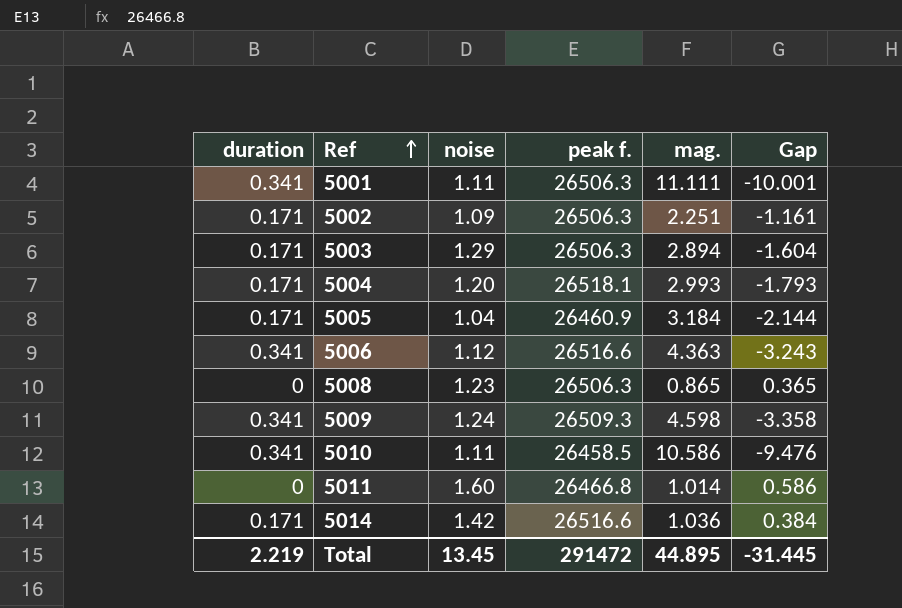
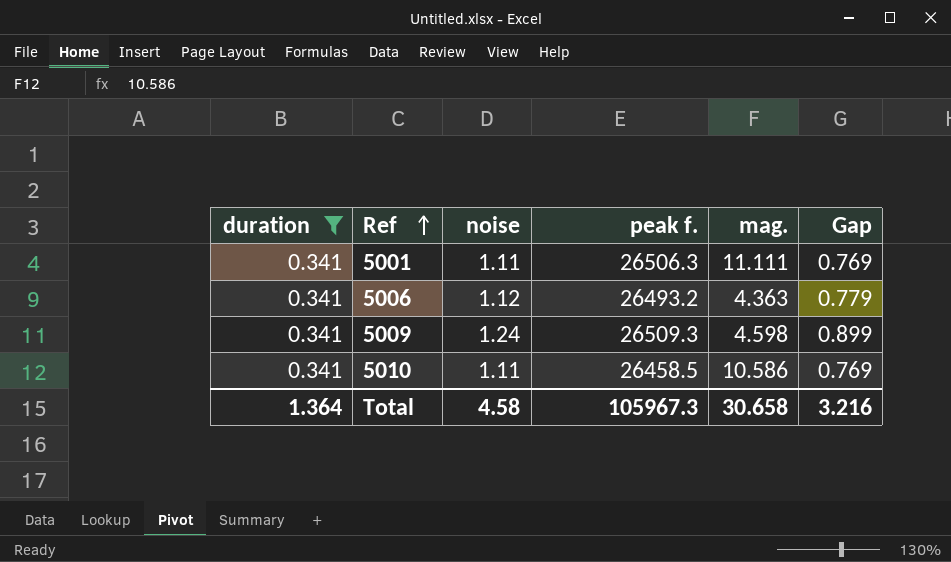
filter: none -> duration = 0.341
column Gap | formula: [noise] - [mag.] -> [noise] - [duration]
5006 | peak f.: 26516.6 -> 26493.2
Total | duration: 2.219 -> 1.364
Total | noise: 13.45 -> 4.58
Total | peak f.: 291472 -> 105967.3
Total | mag.: 44.895 -> 30.658
Total | Gap: -31.445 -> 3.216

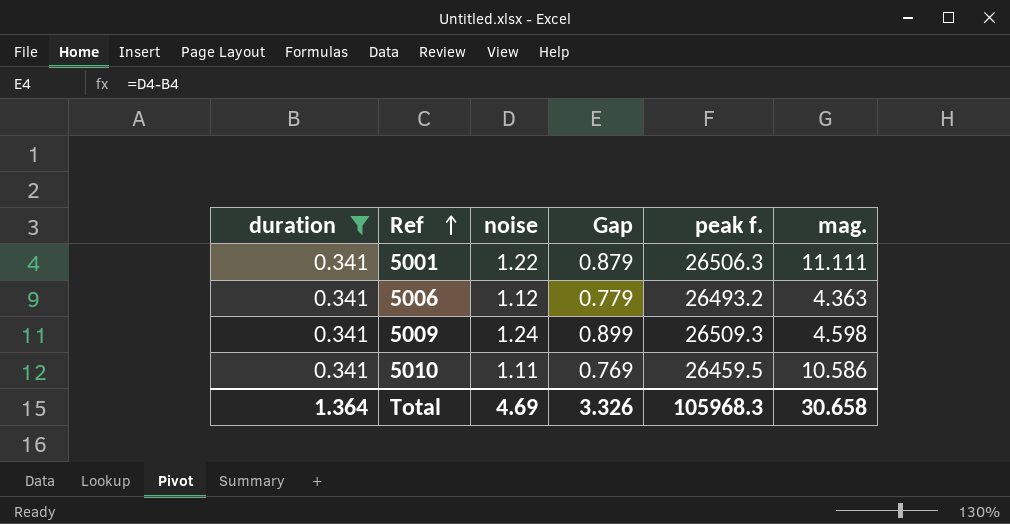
column Gap | position: 6 -> 4
5001 | noise: 1.11 -> 1.22
5001 | Gap: 0.769 -> 0.879
5010 | peak f.: 26458.5 -> 26459.5
Total | noise: 4.58 -> 4.69
Total | Gap: 3.216 -> 3.326
Total | peak f.: 105967.3 -> 105968.3

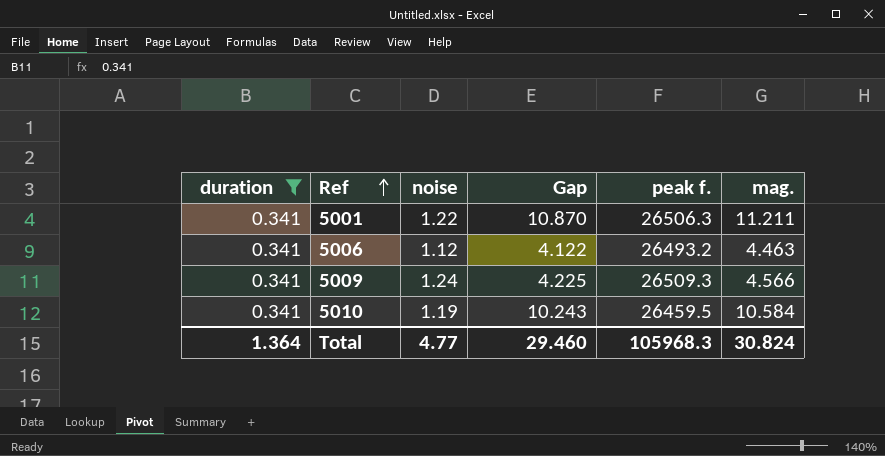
column Gap | formula: [noise] - [duration] -> [mag.] - [duration]
5001 | mag.: 11.111 -> 11.211
5006 | mag.: 4.363 -> 4.463
5009 | mag.: 4.598 -> 4.566
5010 | noise: 1.11 -> 1.19
5010 | mag.: 10.586 -> 10.584
Total | noise: 4.69 -> 4.77
Total | Gap: 3.326 -> 29.460
Total | mag.: 30.658 -> 30.824

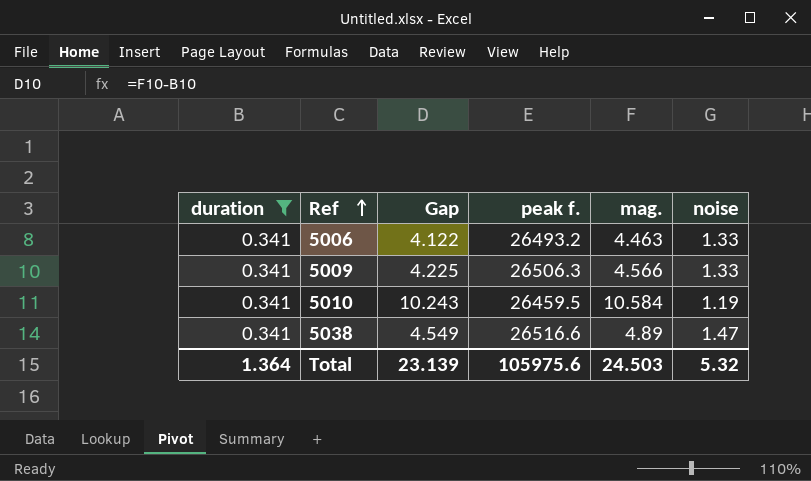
column noise | position: 3 -> 6
row 5001: 0.341 | 1.22 | 10.870 | 26506.3 | 11.211 -> none
5006 | noise: 1.12 -> 1.33
5009 | peak f.: 26509.3 -> 26506.3
5009 | noise: 1.24 -> 1.33
row 5038: none -> 0.341 | 4.549 | 26516.6 | 4.89 | 1.47
Total | Gap: 29.460 -> 23.139
Total | peak f.: 105968.3 -> 105975.6
Total | mag.: 30.824 -> 24.503
Total | noise: 4.77 -> 5.32

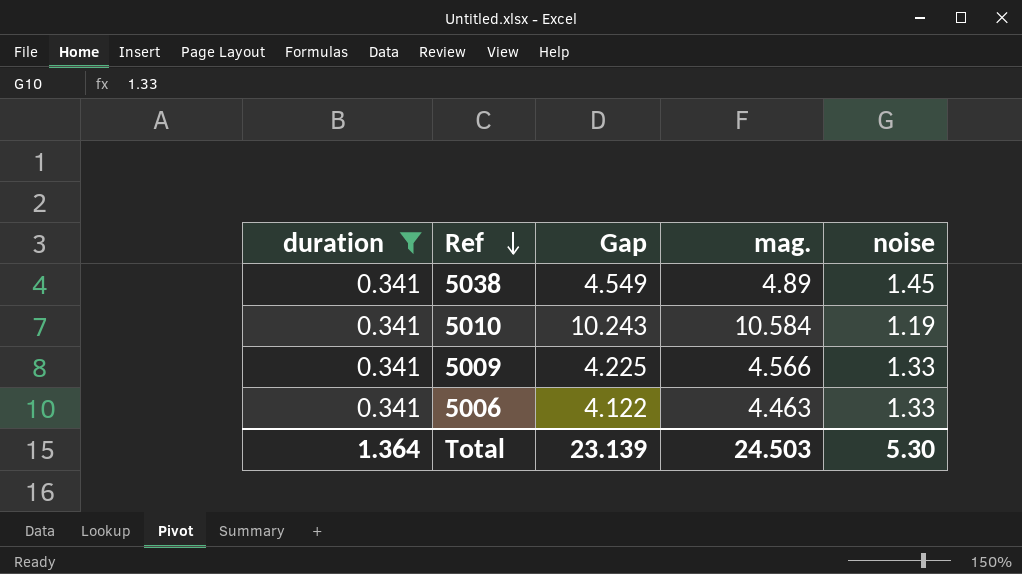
row order: Ref ascending -> Ref descending
column peak f. | position: 4 -> none
5038 | noise: 1.47 -> 1.45
Total | noise: 5.32 -> 5.30

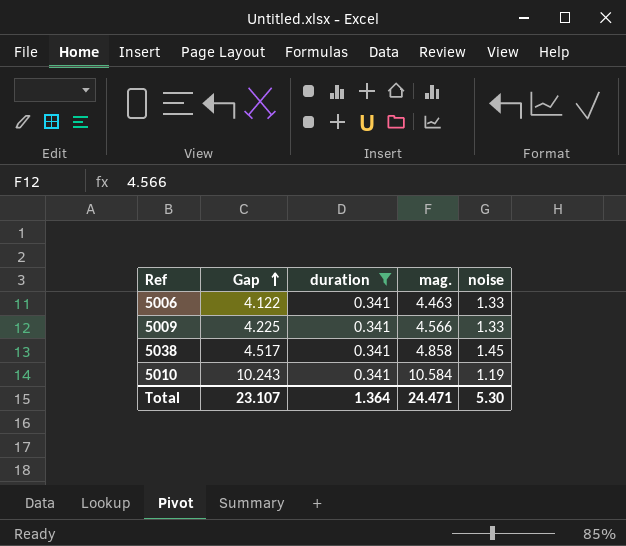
row order: Ref descending -> Gap ascending
column duration | position: 1 -> 3
5038 | Gap: 4.549 -> 4.517
5038 | mag.: 4.89 -> 4.858
Total | Gap: 23.139 -> 23.107
Total | mag.: 24.503 -> 24.471

